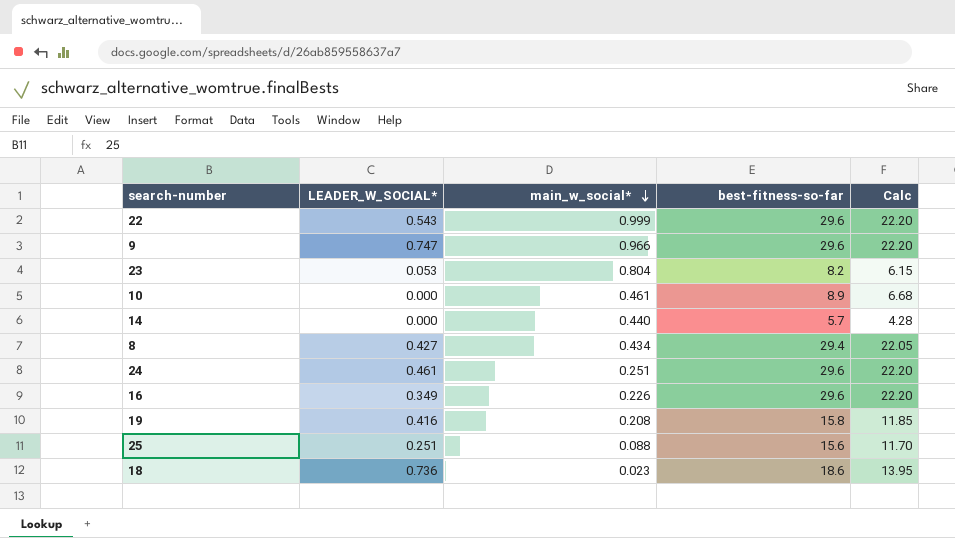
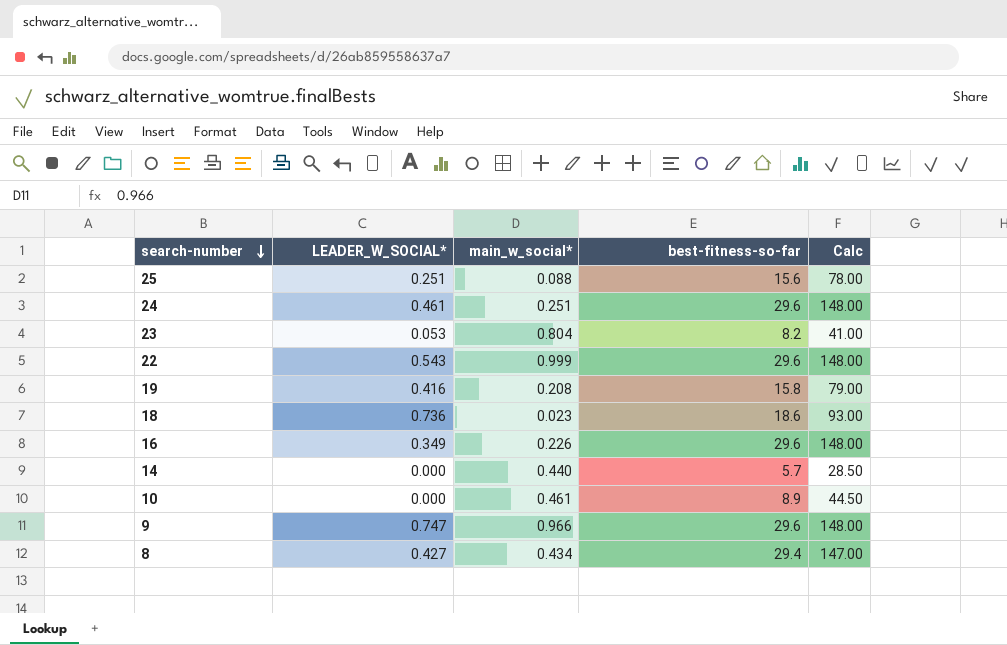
row order: main_w_social* descending -> search-number descending
column Calc | formula: [best-fitness-so-far] * 0.75 -> [best-fitness-so-far] * 5

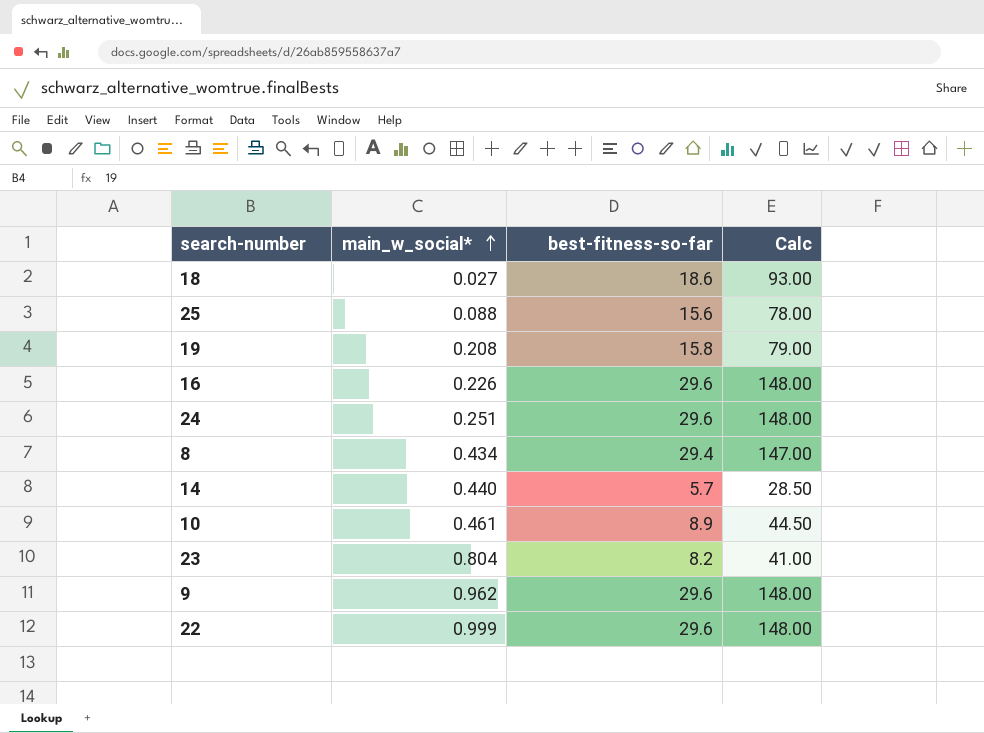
row order: search-number descending -> main_w_social* ascending
column LEADER_W_SOCIAL* | position: 2 -> none
18 | main_w_social*: 0.023 -> 0.027
9 | main_w_social*: 0.966 -> 0.962

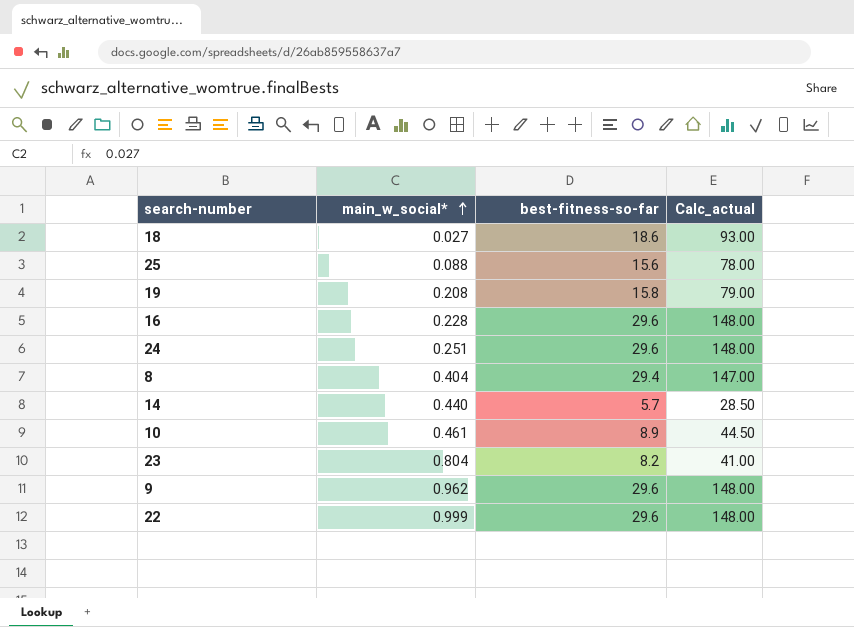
column name: Calc -> Calc_actual
16 | main_w_social*: 0.226 -> 0.228
8 | main_w_social*: 0.434 -> 0.404

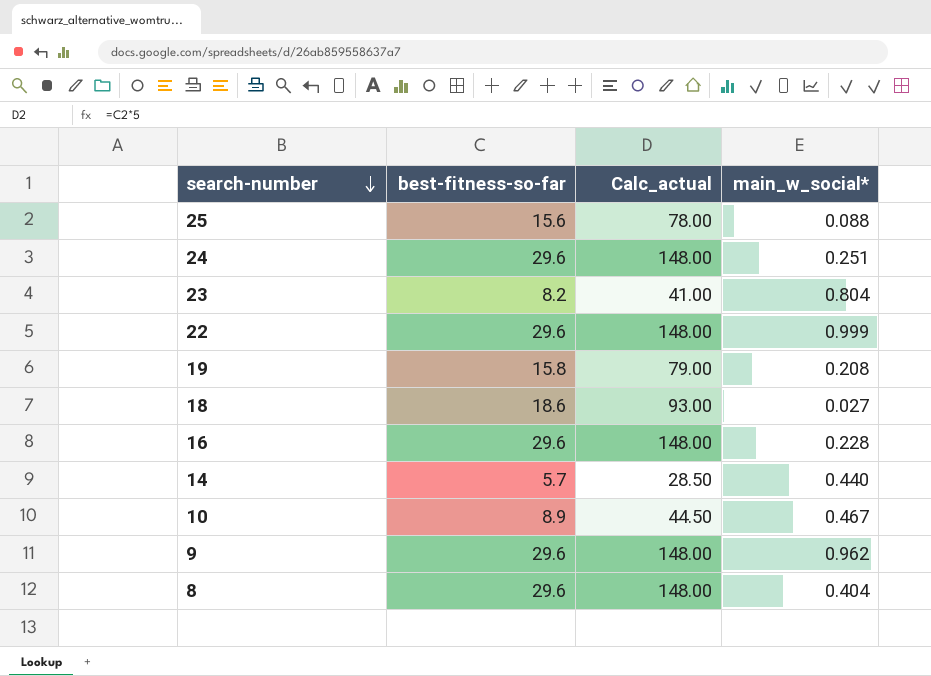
row order: main_w_social* ascending -> search-number descending
column main_w_social* | position: 2 -> 4
10 | main_w_social*: 0.461 -> 0.467
8 | best-fitness-so-far: 29.4 -> 29.6
8 | Calc_actual: 147.00 -> 148.00

